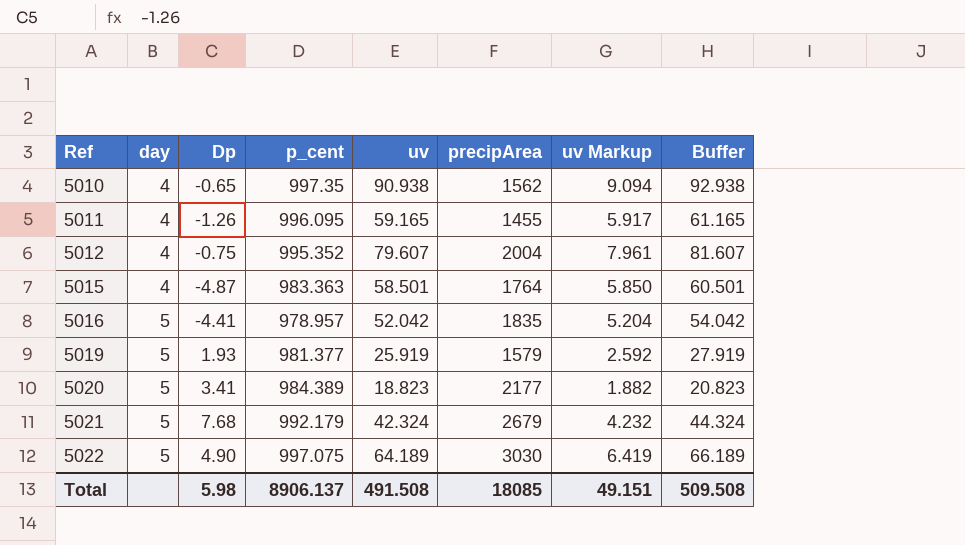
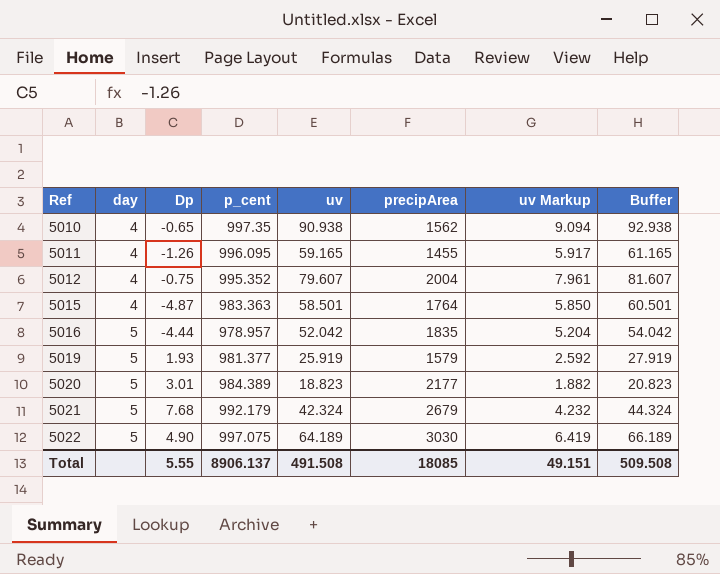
5016 | Dp: -4.41 -> -4.44
5020 | Dp: 3.41 -> 3.01
Total | Dp: 5.98 -> 5.55

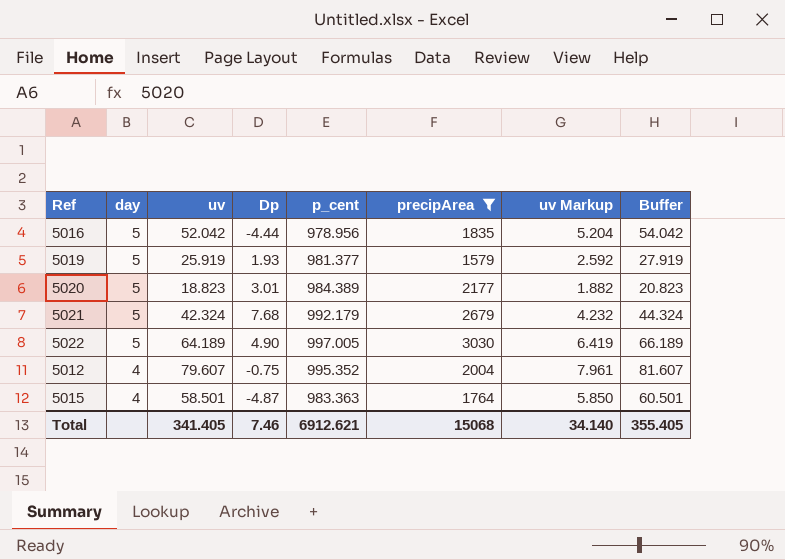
filter: none -> precipArea >= 1579
row order: Ref ascending -> day descending
column uv | position: 5 -> 3
5016 | p_cent: 978.957 -> 978.956
5022 | p_cent: 997.075 -> 997.005
Total | uv: 491.508 -> 341.405
Total | Dp: 5.55 -> 7.46
Total | p_cent: 8906.137 -> 6912.621
Total | precipArea: 18085 -> 15068
Total | uv Markup: 49.151 -> 34.140
Total | Buffer: 509.508 -> 355.405

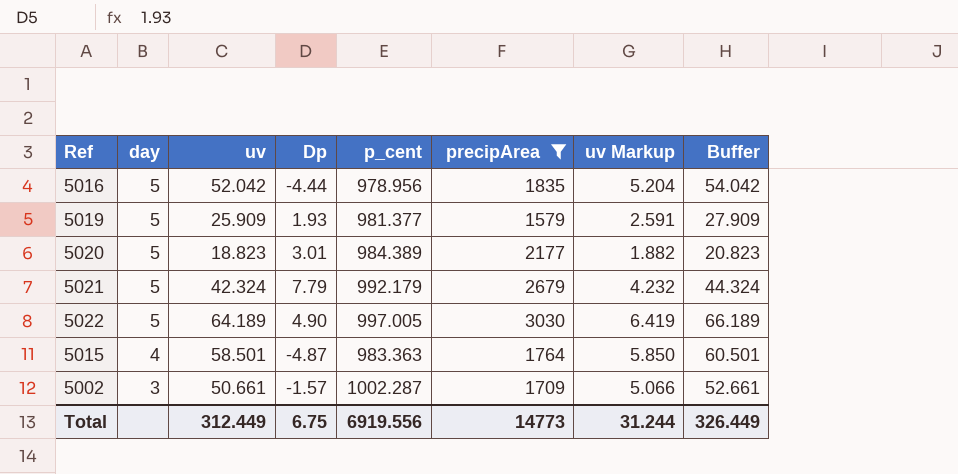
row 5012: 4 | 79.607 | -0.75 | 995.352 | 2004 | 7.961 | 81.607 -> none
5019 | uv: 25.919 -> 25.909
5019 | uv Markup: 2.592 -> 2.591
5019 | Buffer: 27.919 -> 27.909
5021 | Dp: 7.68 -> 7.79
row 5002: none -> 3 | 50.661 | -1.57 | 1002.287 | 1709 | 5.066 | 52.661
Total | uv: 341.405 -> 312.449
Total | Dp: 7.46 -> 6.75
Total | p_cent: 6912.621 -> 6919.556
Total | precipArea: 15068 -> 14773
Total | uv Markup: 34.140 -> 31.244
Total | Buffer: 355.405 -> 326.449

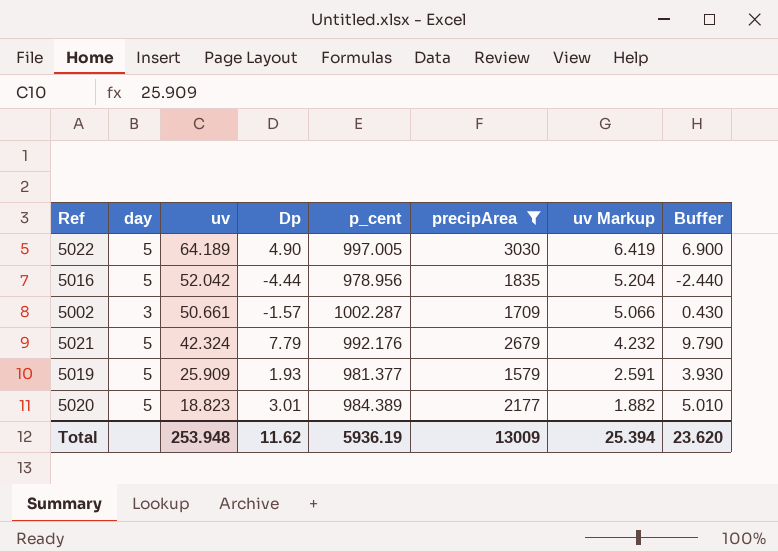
row order: day descending -> uv descending
column Buffer | formula: [uv] + 2 -> [Dp] + 2
row 5015: 4 | 58.501 | -4.87 | 983.363 | 1764 | 5.850 | 60.501 -> none
5021 | p_cent: 992.179 -> 992.176
Total | uv: 312.449 -> 253.948
Total | Dp: 6.75 -> 11.62
Total | p_cent: 6919.556 -> 5936.19
Total | precipArea: 14773 -> 13009
Total | uv Markup: 31.244 -> 25.394
Total | Buffer: 326.449 -> 23.620

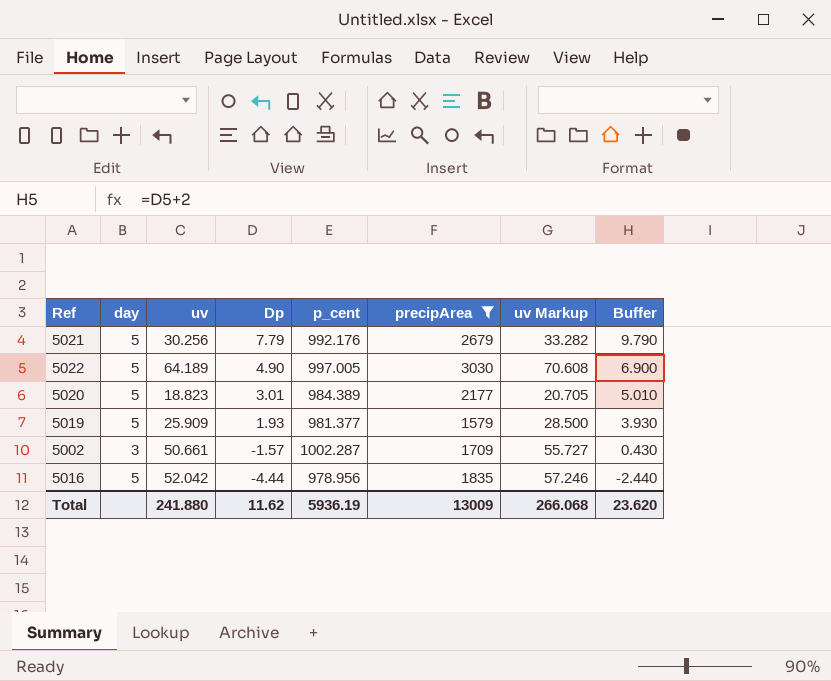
row order: uv descending -> Dp descending
column uv Markup | formula: [uv] * 0.1 -> [uv] * 1.1
5021 | uv: 42.324 -> 30.256
Total | uv: 253.948 -> 241.880
Total | uv Markup: 25.394 -> 266.068

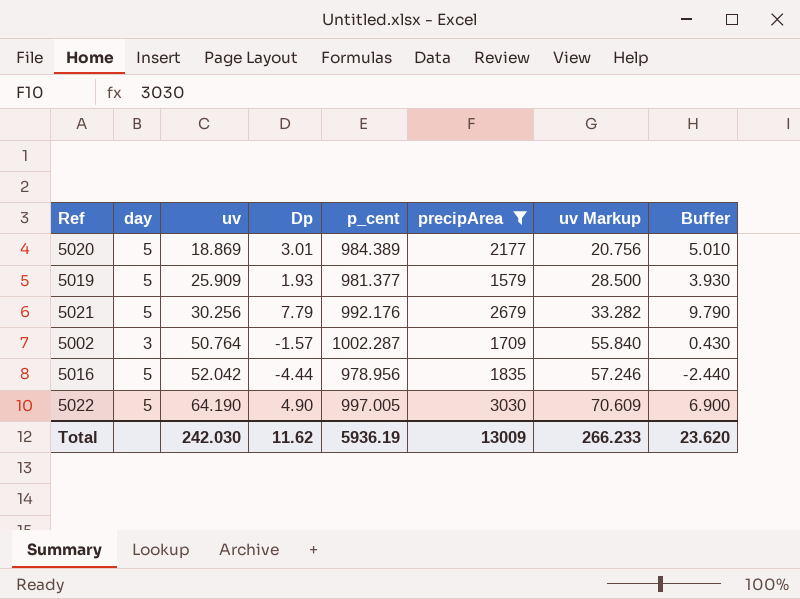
row order: Dp descending -> uv ascending
5020 | uv: 18.823 -> 18.869
5020 | uv Markup: 20.705 -> 20.756
5002 | uv: 50.661 -> 50.764
5002 | uv Markup: 55.727 -> 55.840
5022 | uv: 64.189 -> 64.190
5022 | uv Markup: 70.608 -> 70.609
Total | uv: 241.880 -> 242.030
Total | uv Markup: 266.068 -> 266.233

